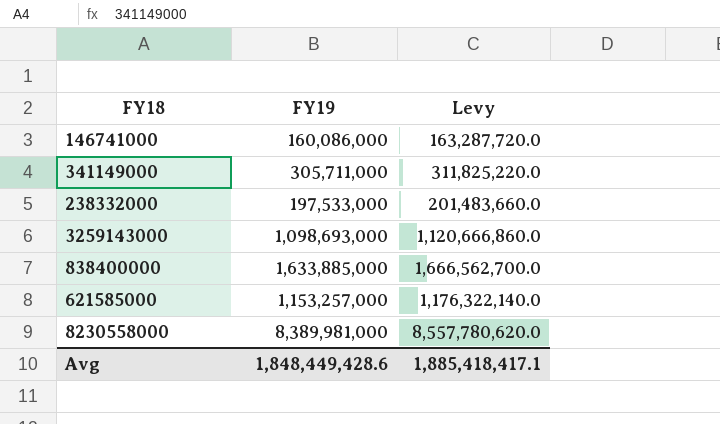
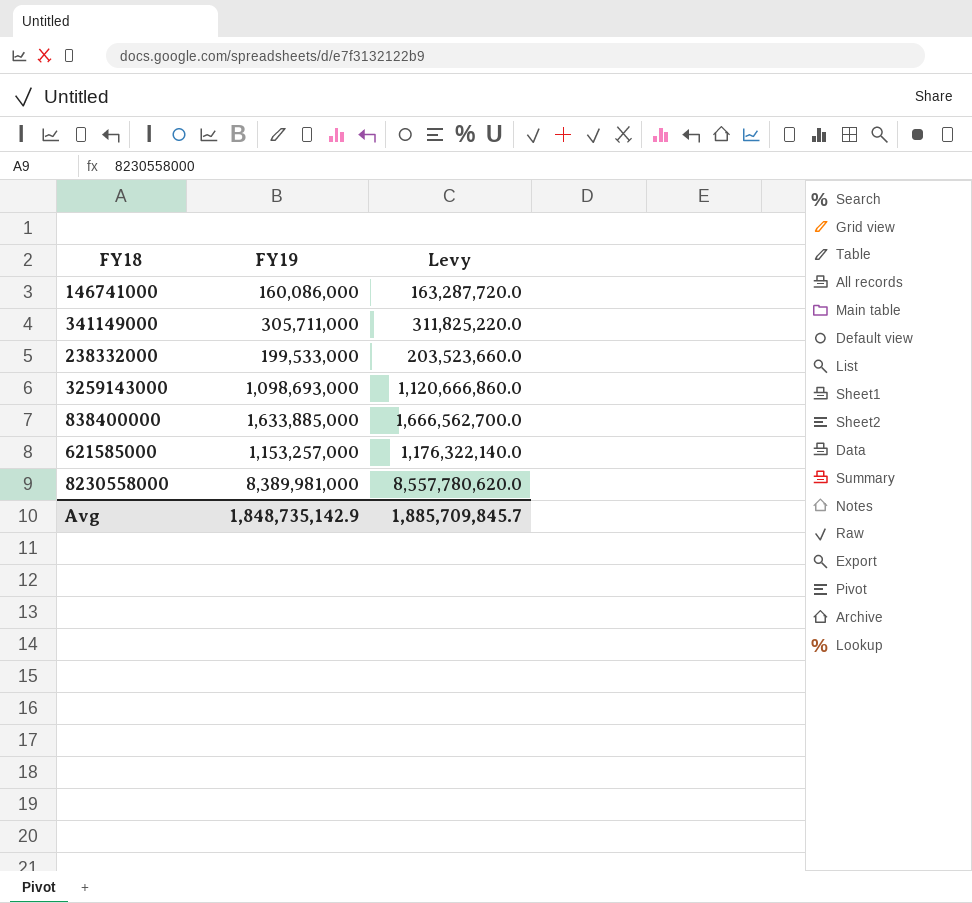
238332000 | FY19: 197,533,000 -> 199,533,000
238332000 | Levy: 201,483,660.0 -> 203,523,660.0
Avg | FY19: 1,848,449,428.6 -> 1,848,735,142.9
Avg | Levy: 1,885,418,417.1 -> 1,885,709,845.7

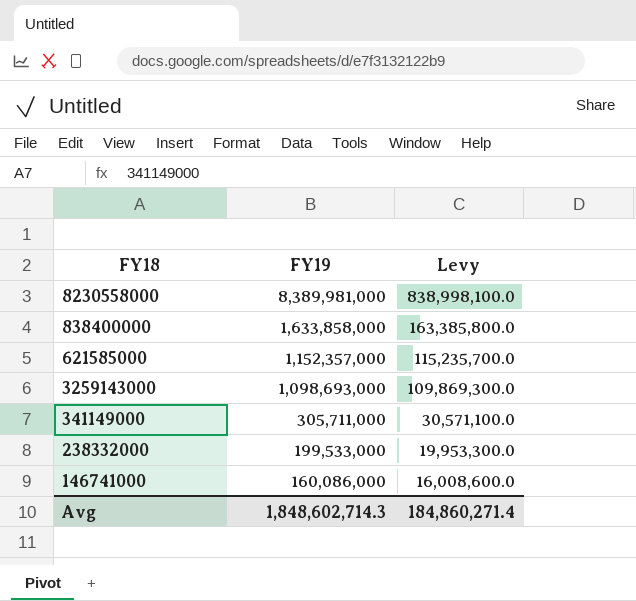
row order: none -> FY19 descending
column Levy | formula: [FY19] * 1.02 -> [FY19] * 0.1
838400000 | FY19: 1,633,885,000 -> 1,633,858,000
621585000 | FY19: 1,153,257,000 -> 1,152,357,000
Avg | FY19: 1,848,735,142.9 -> 1,848,602,714.3
Avg | Levy: 1,885,709,845.7 -> 184,860,271.4

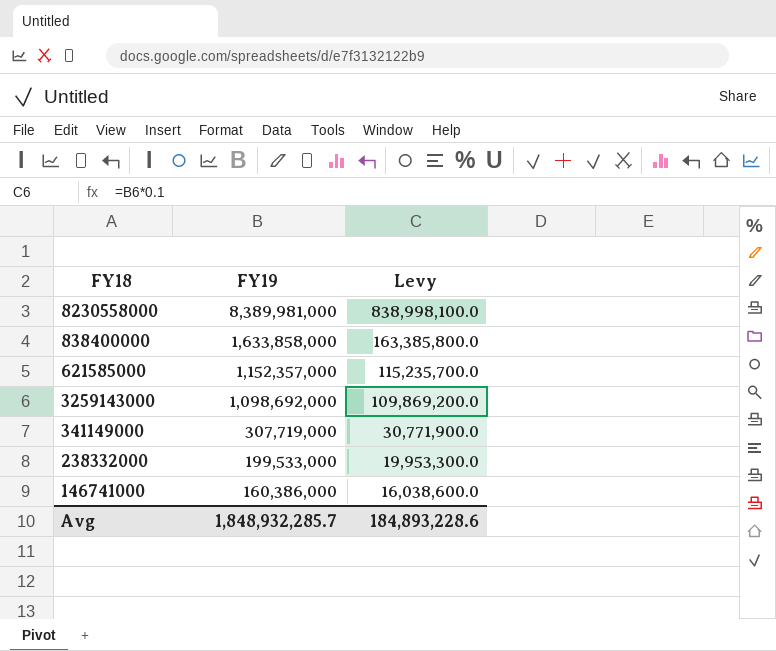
3259143000 | FY19: 1,098,693,000 -> 1,098,692,000
3259143000 | Levy: 109,869,300.0 -> 109,869,200.0
341149000 | FY19: 305,711,000 -> 307,719,000
341149000 | Levy: 30,571,100.0 -> 30,771,900.0
146741000 | FY19: 160,086,000 -> 160,386,000
146741000 | Levy: 16,008,600.0 -> 16,038,600.0
Avg | FY19: 1,848,602,714.3 -> 1,848,932,285.7
Avg | Levy: 184,860,271.4 -> 184,893,228.6

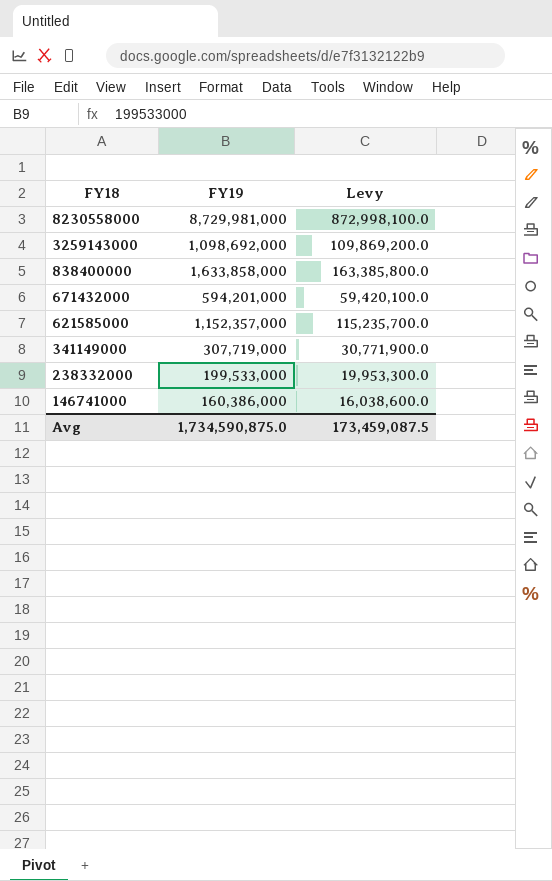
row order: FY19 descending -> FY18 descending
8230558000 | FY19: 8,389,981,000 -> 8,729,981,000
8230558000 | Levy: 838,998,100.0 -> 872,998,100.0
row 671432000: none -> 594,201,000 | 59,420,100.0
Avg | FY19: 1,848,932,285.7 -> 1,734,590,875.0
Avg | Levy: 184,893,228.6 -> 173,459,087.5

